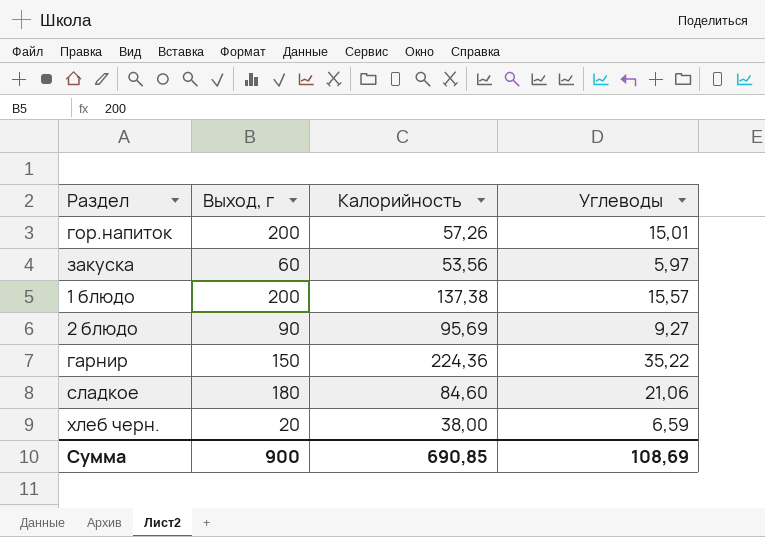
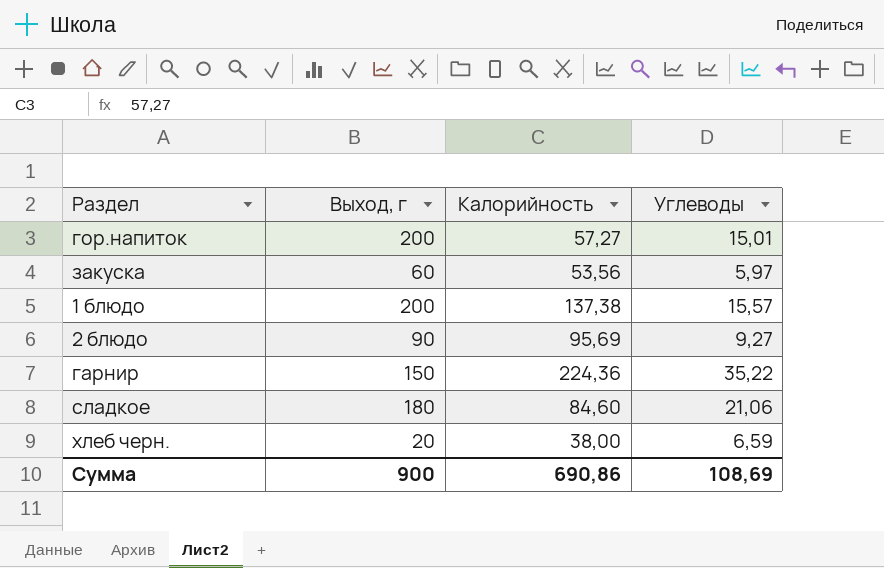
гор.напиток | Калорийность: 57,26 -> 57,27
Сумма | Калорийность: 690,85 -> 690,86

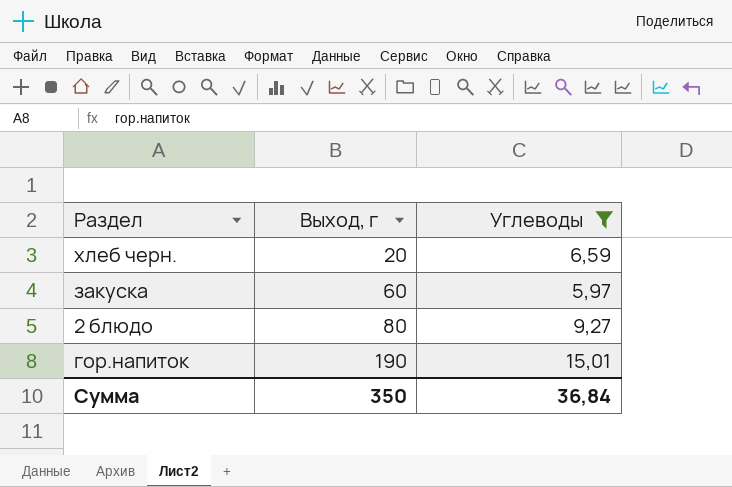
filter: none -> Углеводы <= 15,01
row order: none -> Выход, г ascending
column Калорийность | position: 3 -> none
2 блюдо | Выход, г: 90 -> 80
гор.напиток | Выход, г: 200 -> 190
Сумма | Выход, г: 900 -> 350
Сумма | Углеводы: 108,69 -> 36,84

